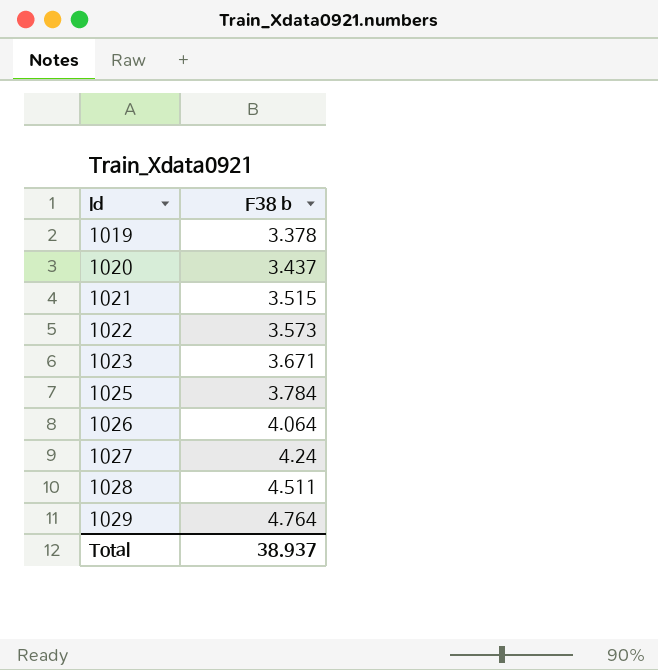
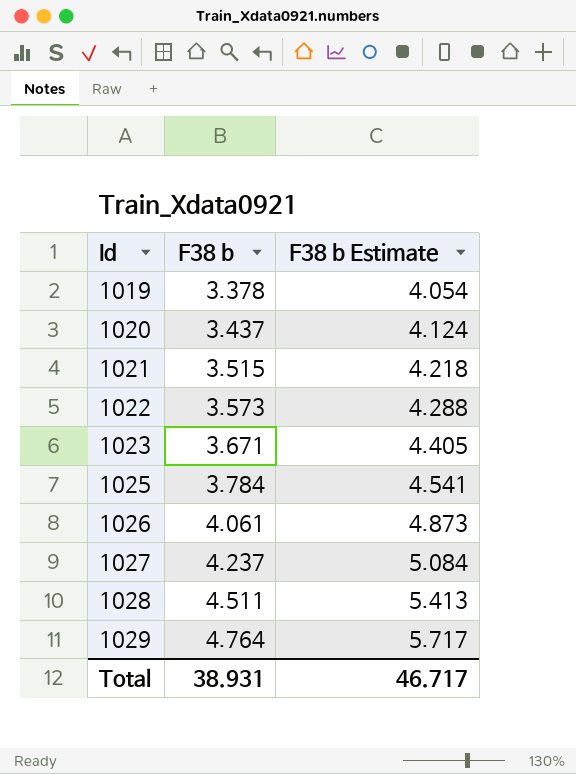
column F38 b Estimate | formula: none -> [F38 b] * 1.2
1026 | F38 b: 4.064 -> 4.061
1027 | F38 b: 4.24 -> 4.237
Total | F38 b: 38.937 -> 38.931

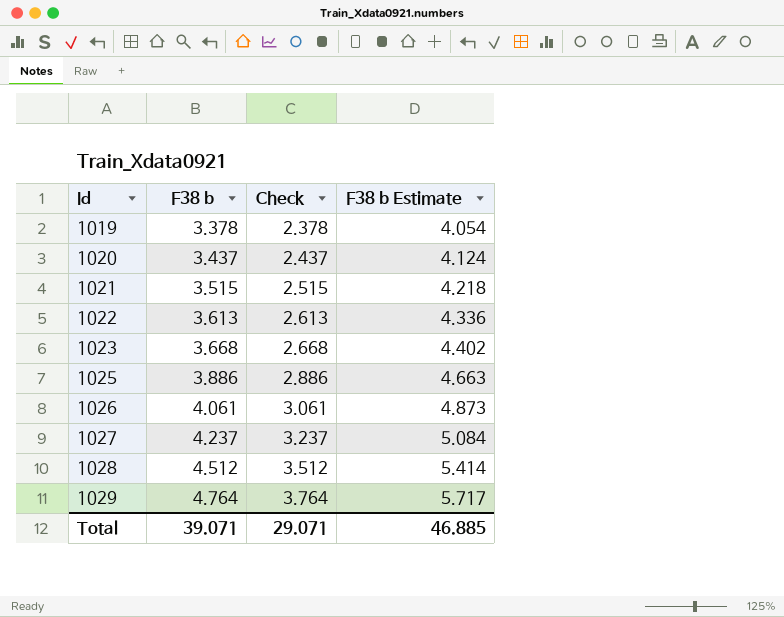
column Check | formula: none -> [F38 b] - 1
1022 | F38 b: 3.573 -> 3.613
1022 | F38 b Estimate: 4.288 -> 4.336
1023 | F38 b: 3.671 -> 3.668
1023 | F38 b Estimate: 4.405 -> 4.402
1025 | F38 b: 3.784 -> 3.886
1025 | F38 b Estimate: 4.541 -> 4.663
1028 | F38 b: 4.511 -> 4.512
1028 | F38 b Estimate: 5.413 -> 5.414
Total | F38 b: 38.931 -> 39.071
Total | F38 b Estimate: 46.717 -> 46.885

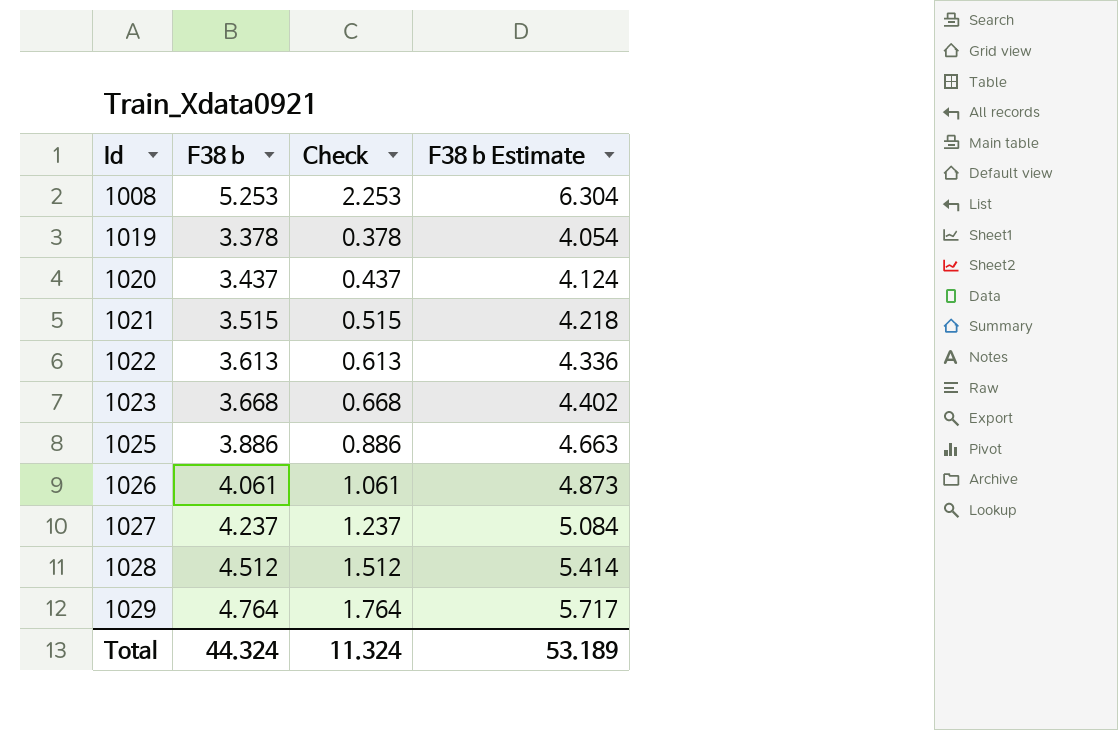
column Check | formula: [F38 b] - 1 -> [F38 b] - 3
row 1008: none -> 5.253 | 2.253 | 6.304
Total | F38 b: 39.071 -> 44.324
Total | Check: 29.071 -> 11.324
Total | F38 b Estimate: 46.885 -> 53.189

